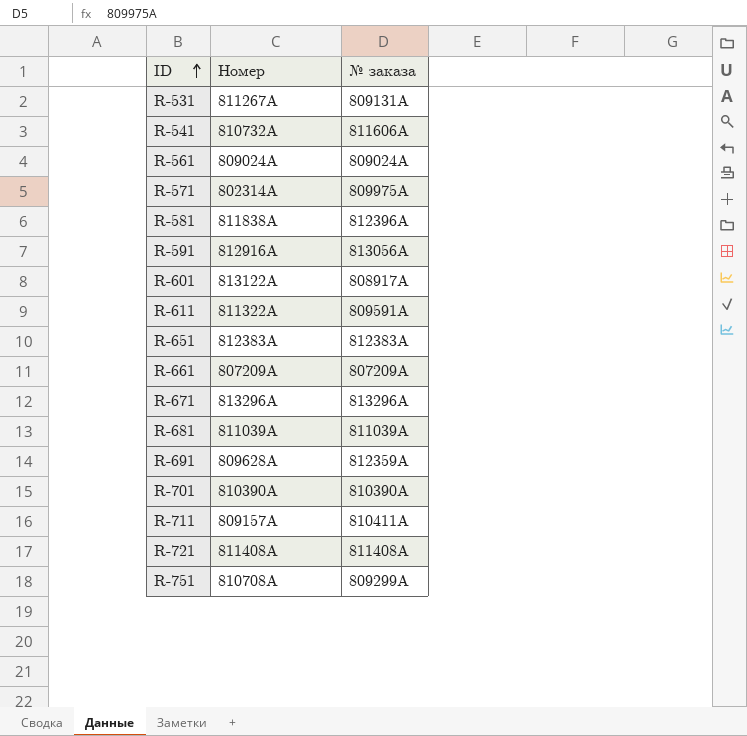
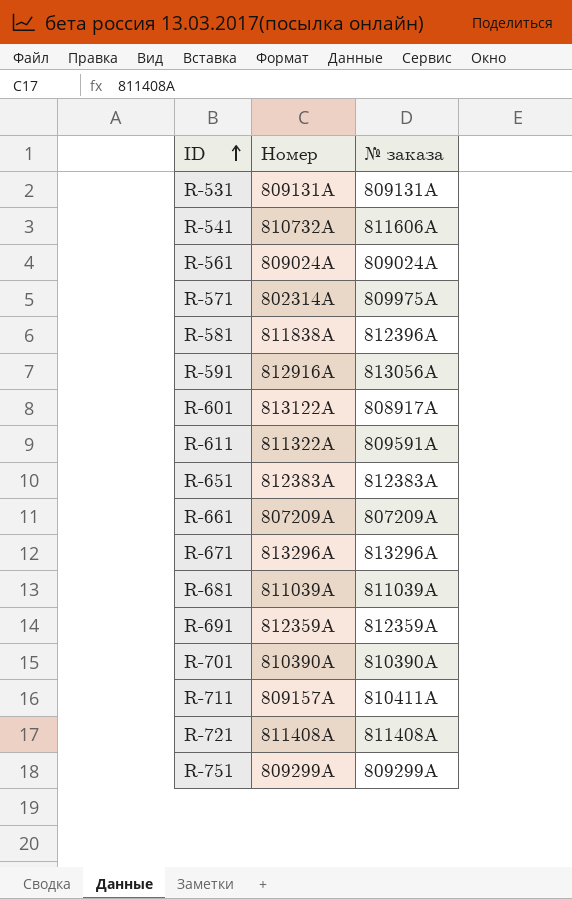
R-531 | Номер: 811267A -> 809131A
R-691 | Номер: 809628A -> 812359A
R-751 | Номер: 810708A -> 809299A

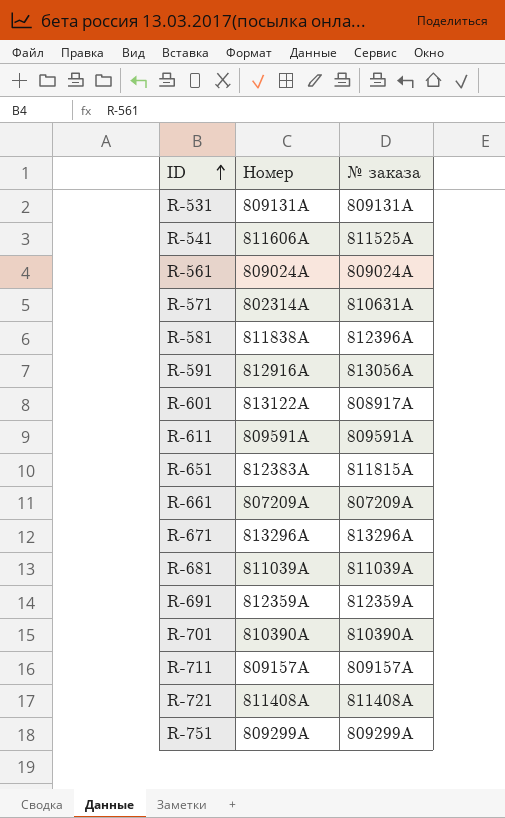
R-541 | Номер: 810732A -> 811606A
R-541 | № заказа: 811606A -> 811525A
R-571 | № заказа: 809975A -> 810631A
R-611 | Номер: 811322A -> 809591A
R-651 | № заказа: 812383A -> 811815A
R-711 | № заказа: 810411A -> 809157A

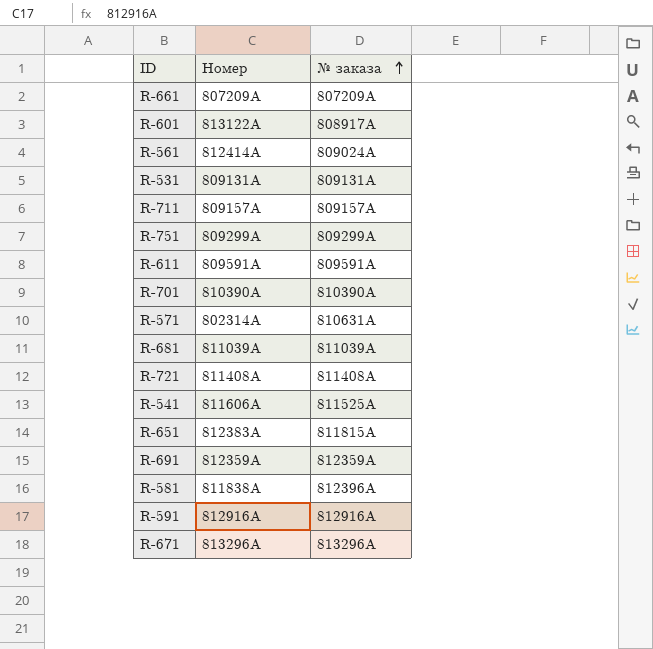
row order: ID ascending -> № заказа ascending
R-561 | Номер: 809024A -> 812414A
R-591 | № заказа: 813056A -> 812916A

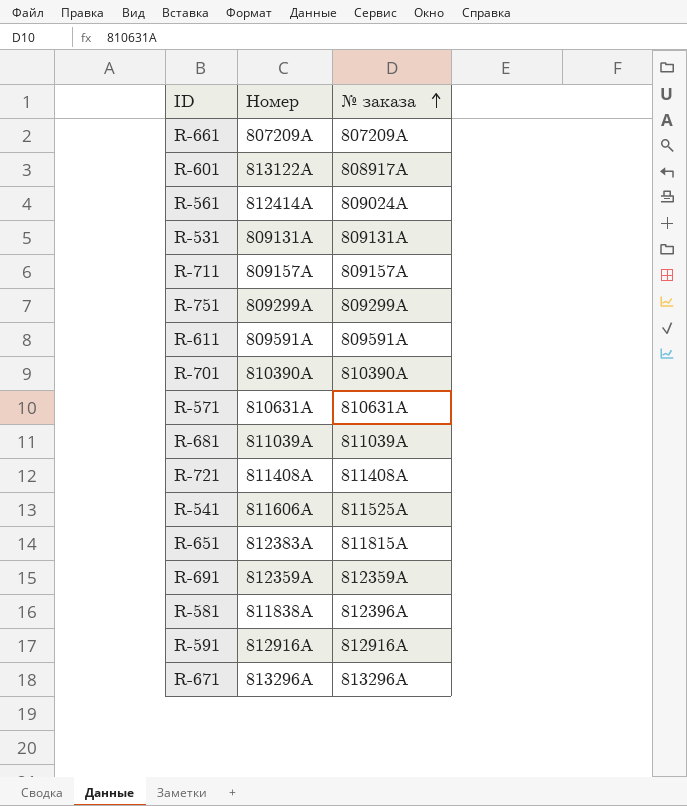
R-571 | Номер: 802314A -> 810631A

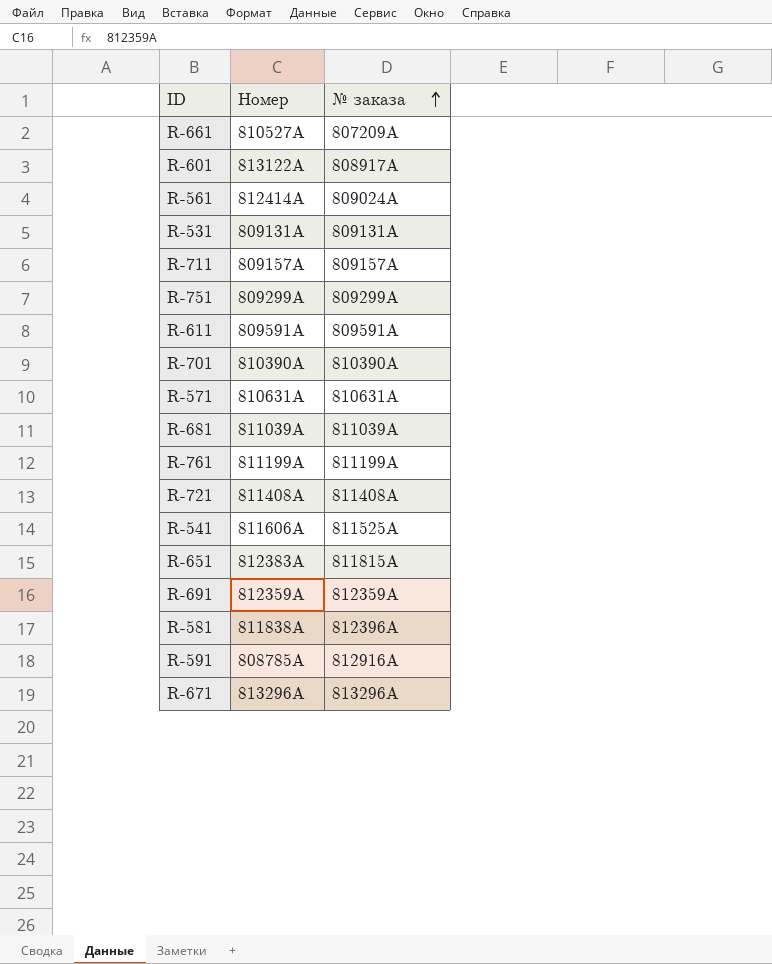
R-661 | Номер: 807209A -> 810527A
row R-761: none -> 811199A | 811199A
R-591 | Номер: 812916A -> 808785A

